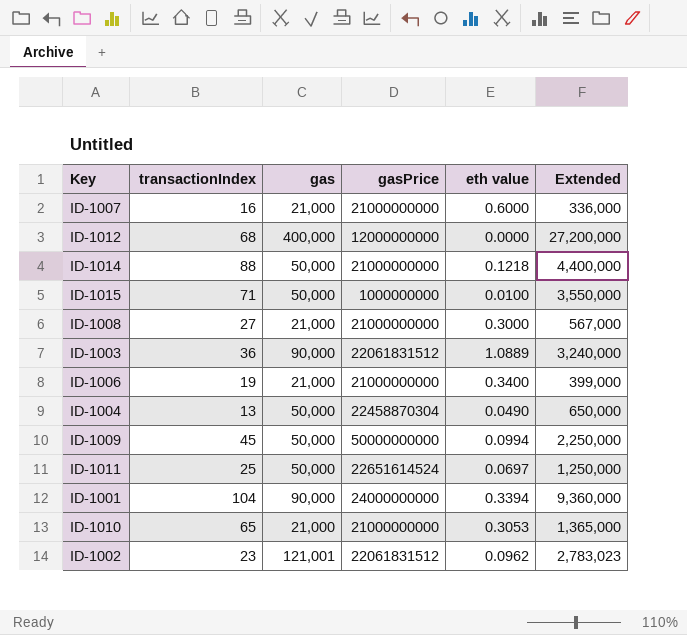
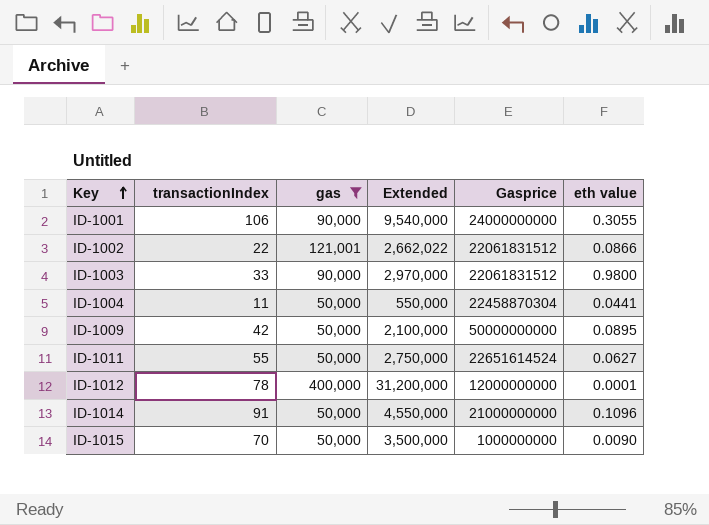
filter: none -> gas != 21,000
row order: none -> Key ascending
column Extended | position: 6 -> 4
column name: gasPrice -> Gasprice
ID-1001 | transactionIndex: 104 -> 106
ID-1001 | Extended: 9,360,000 -> 9,540,000
ID-1001 | eth value: 0.3394 -> 0.3055
ID-1002 | transactionIndex: 23 -> 22
ID-1002 | Extended: 2,783,023 -> 2,662,022
ID-1002 | eth value: 0.0962 -> 0.0866
ID-1003 | transactionIndex: 36 -> 33
ID-1003 | Extended: 3,240,000 -> 2,970,000
ID-1003 | eth value: 1.0889 -> 0.9800
ID-1004 | transactionIndex: 13 -> 11
ID-1004 | Extended: 650,000 -> 550,000
ID-1004 | eth value: 0.0490 -> 0.0441
ID-1009 | transactionIndex: 45 -> 42
ID-1009 | Extended: 2,250,000 -> 2,100,000
ID-1009 | eth value: 0.0994 -> 0.0895
ID-1011 | transactionIndex: 25 -> 55
ID-1011 | Extended: 1,250,000 -> 2,750,000
ID-1011 | eth value: 0.0697 -> 0.0627
ID-1012 | transactionIndex: 68 -> 78
ID-1012 | Extended: 27,200,000 -> 31,200,000
ID-1012 | eth value: 0.0000 -> 0.0001
ID-1014 | transactionIndex: 88 -> 91
ID-1014 | Extended: 4,400,000 -> 4,550,000
ID-1014 | eth value: 0.1218 -> 0.1096
ID-1015 | transactionIndex: 71 -> 70
ID-1015 | Extended: 3,550,000 -> 3,500,000
ID-1015 | eth value: 0.0100 -> 0.0090

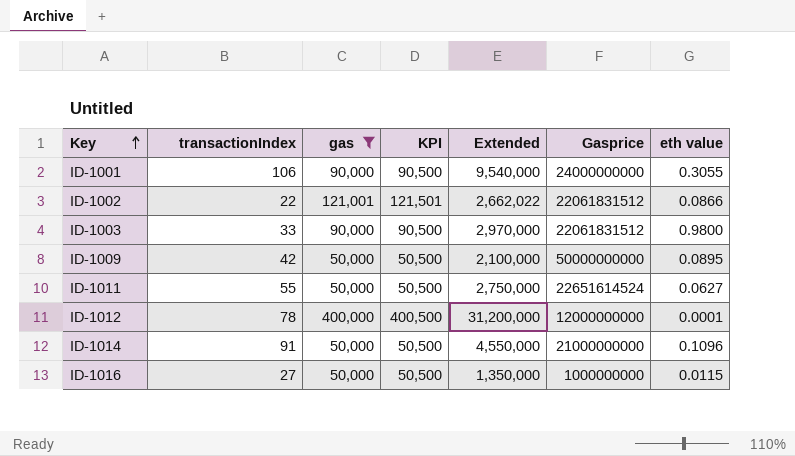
column KPI | formula: none -> [gas] + 500
row ID-1004: 11 | 50,000 | 550,000 | 22458870304 | 0.0441 -> none
row ID-1015: 70 | 50,000 | 3,500,000 | 1000000000 | 0.0090 -> none
row ID-1016: none -> 27 | 50,000 | 50,500 | 1,350,000 | 1000000000 | 0.0115

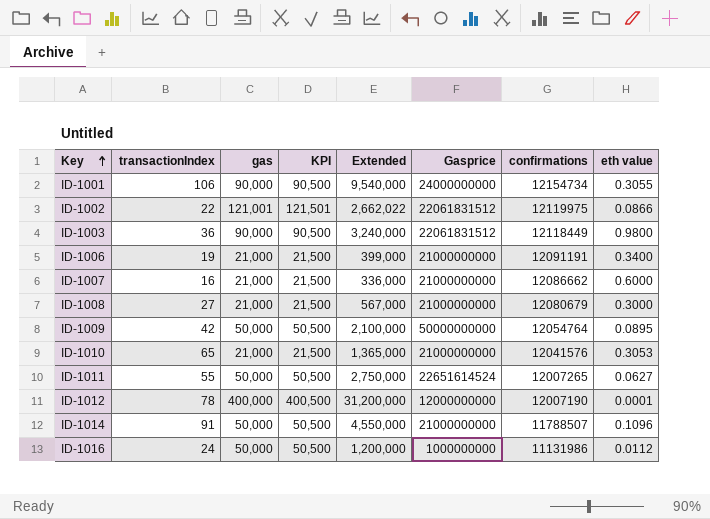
filter: gas != 21,000 -> none
column confirmations | position: none -> 7
ID-1003 | transactionIndex: 33 -> 36
ID-1003 | Extended: 2,970,000 -> 3,240,000
ID-1016 | transactionIndex: 27 -> 24
ID-1016 | Extended: 1,350,000 -> 1,200,000
ID-1016 | eth value: 0.0115 -> 0.0112

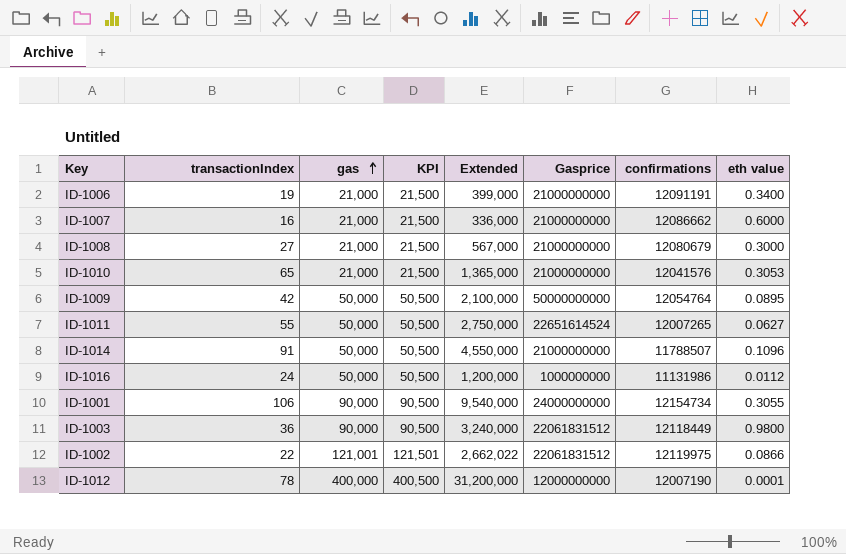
row order: Key ascending -> gas ascending

